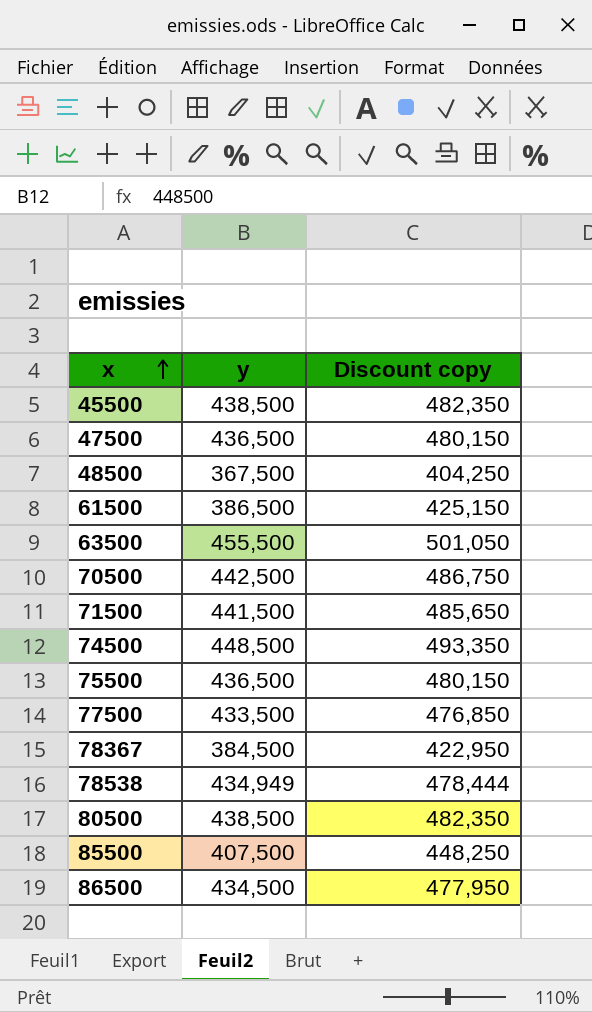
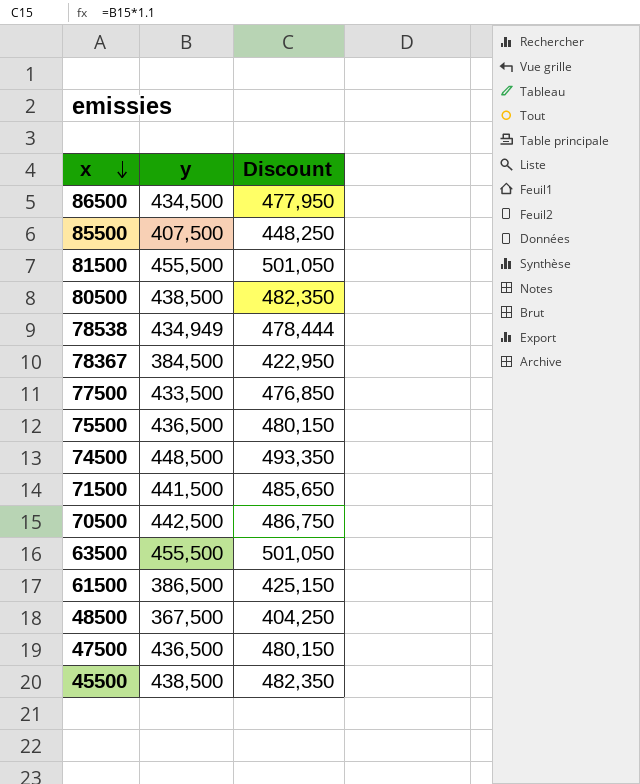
row order: x ascending -> x descending
column name: Discount copy -> Discount
row 81500: none -> 455,500 | 501,050

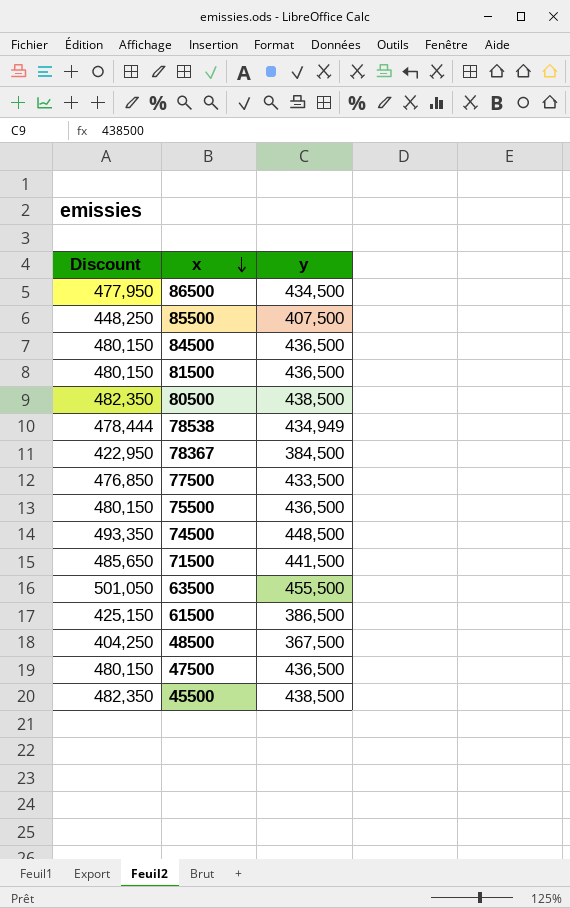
column Discount | position: 3 -> 1
row 70500: 442,500 | 486,750 -> none
row 84500: none -> 480,150 | 436,500
81500 | Discount: 501,050 -> 480,150
81500 | y: 455,500 -> 436,500

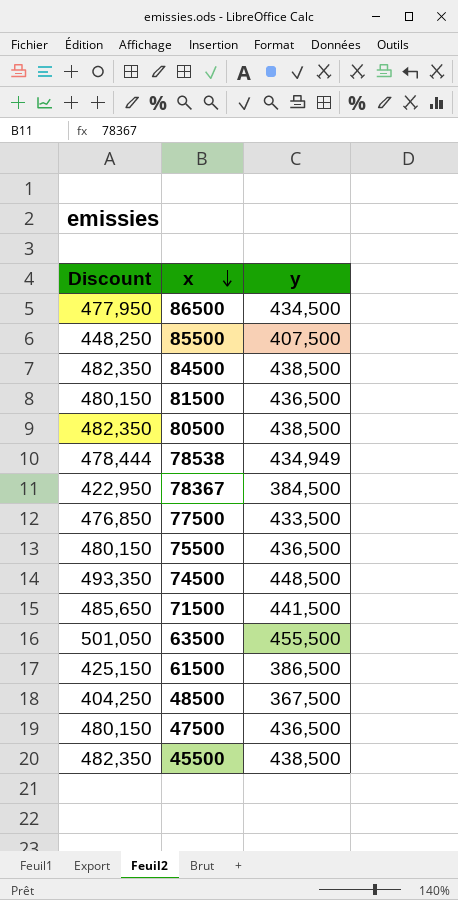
84500 | Discount: 480,150 -> 482,350
84500 | y: 436,500 -> 438,500

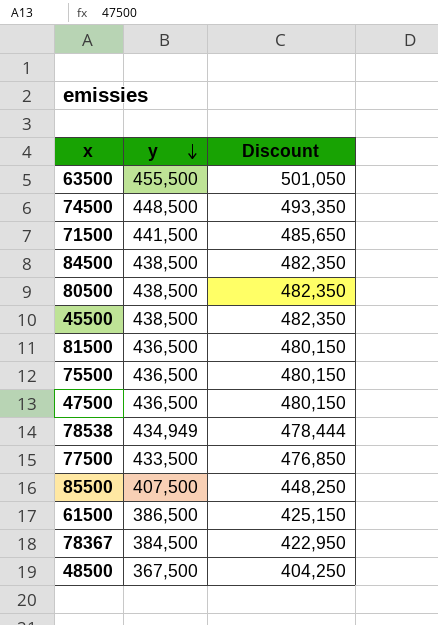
row order: x descending -> y descending
column Discount | position: 1 -> 3
row 86500: 477,950 | 434,500 -> none

